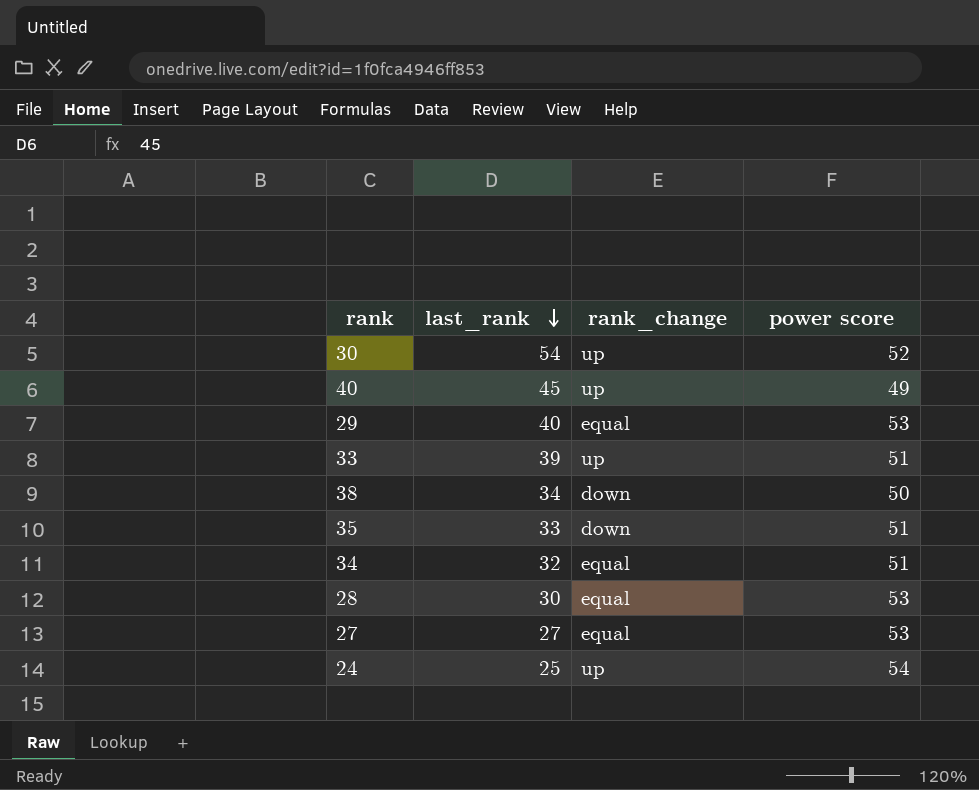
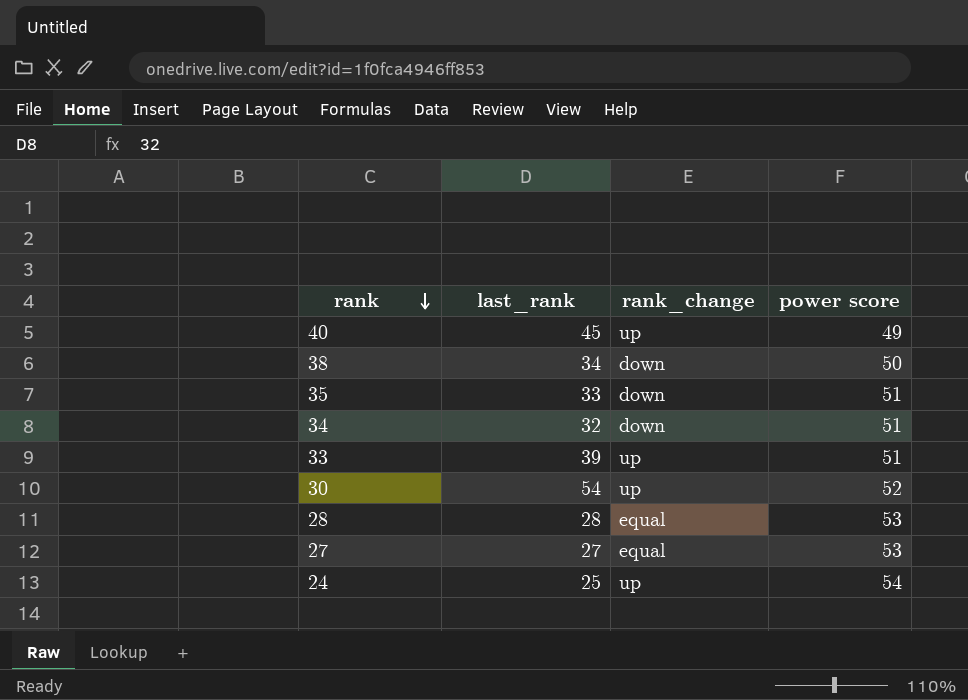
row order: last_rank descending -> rank descending
row 29: 40 | equal | 53 -> none
34 | rank_change: equal -> down
28 | last_rank: 30 -> 28

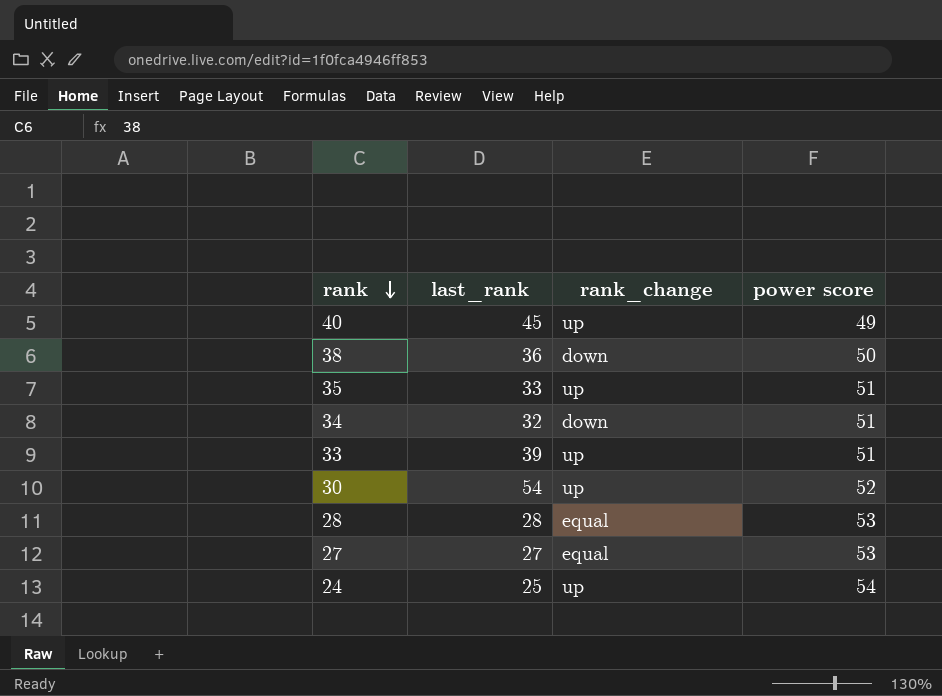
38 | last_rank: 34 -> 36
35 | rank_change: down -> up

